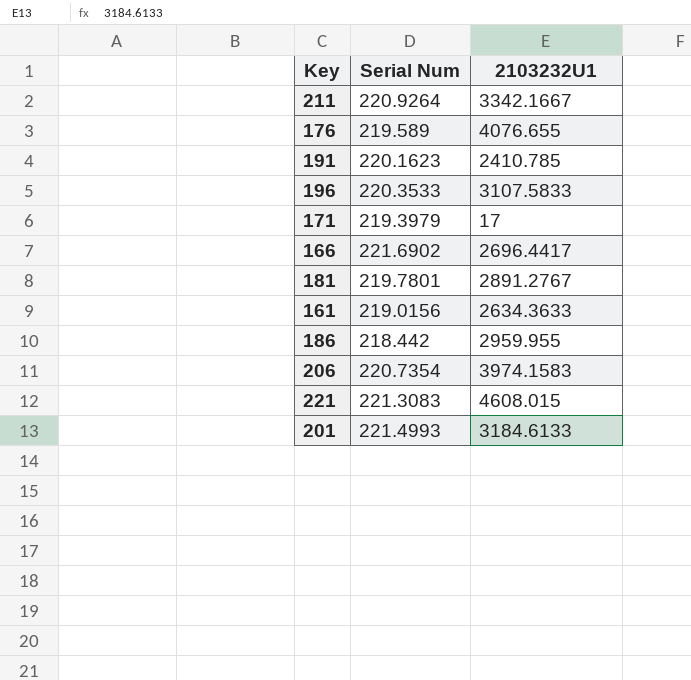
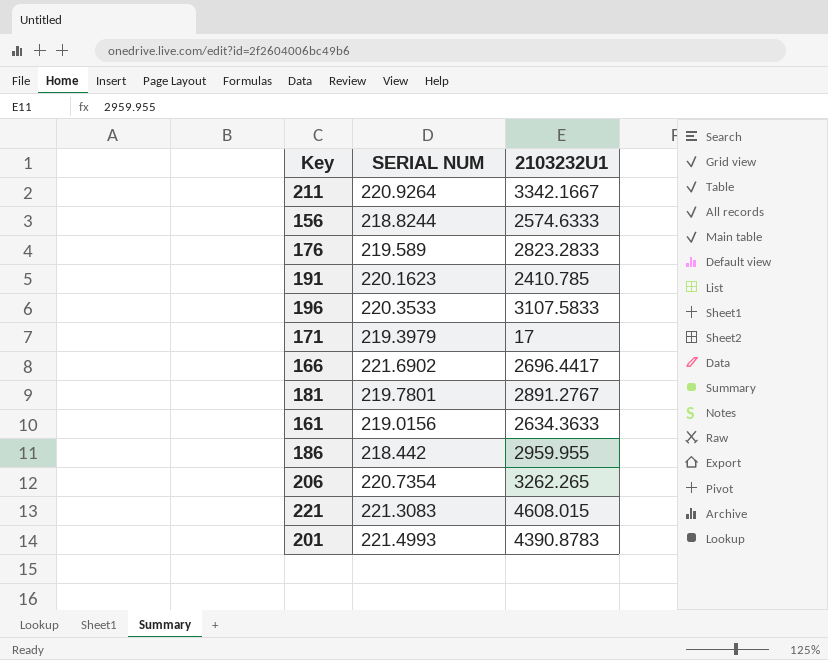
column name: Serial Num -> SERIAL NUM
row 156: none -> 218.8244 | 2574.6333
176 | 2103232U1: 4076.655 -> 2823.2833
206 | 2103232U1: 3974.1583 -> 3262.265
201 | 2103232U1: 3184.6133 -> 4390.8783

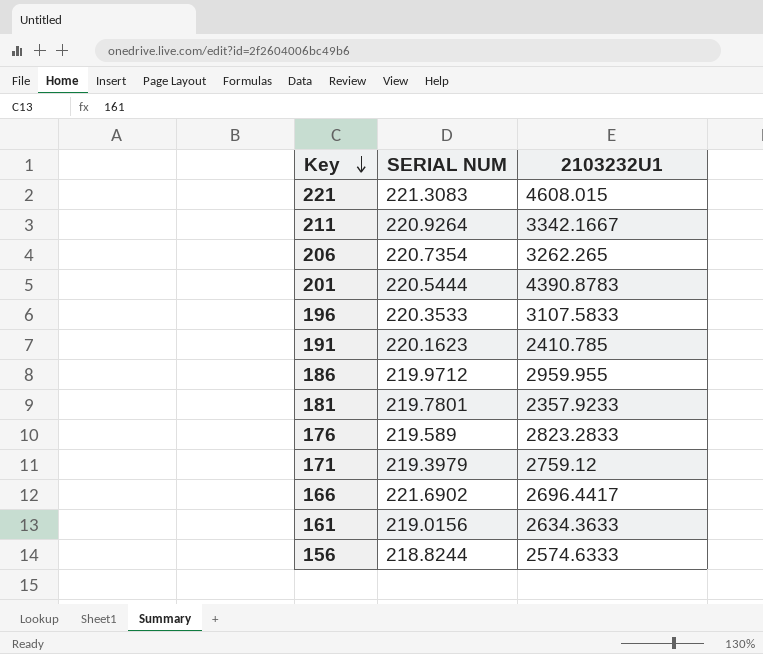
row order: none -> Key descending
201 | SERIAL NUM: 221.4993 -> 220.5444
186 | SERIAL NUM: 218.442 -> 219.9712
181 | 2103232U1: 2891.2767 -> 2357.9233
171 | 2103232U1: 17 -> 2759.12

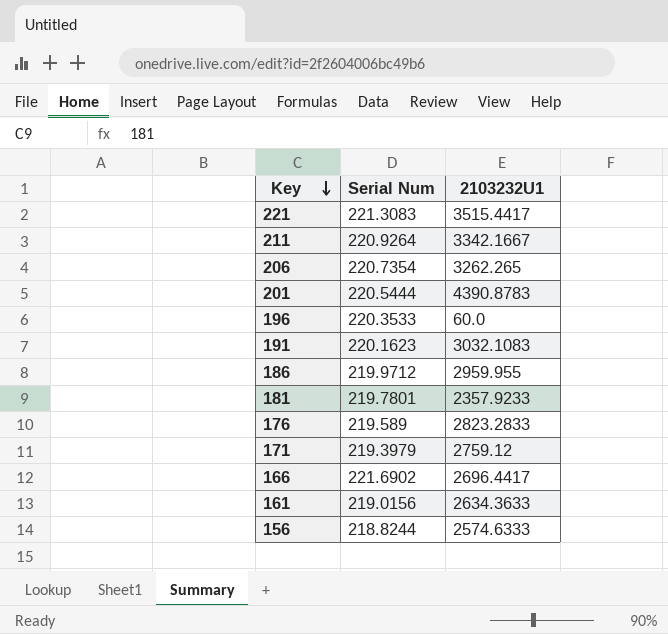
column name: SERIAL NUM -> Serial Num
221 | 2103232U1: 4608.015 -> 3515.4417
196 | 2103232U1: 3107.5833 -> 60.0
191 | 2103232U1: 2410.785 -> 3032.1083

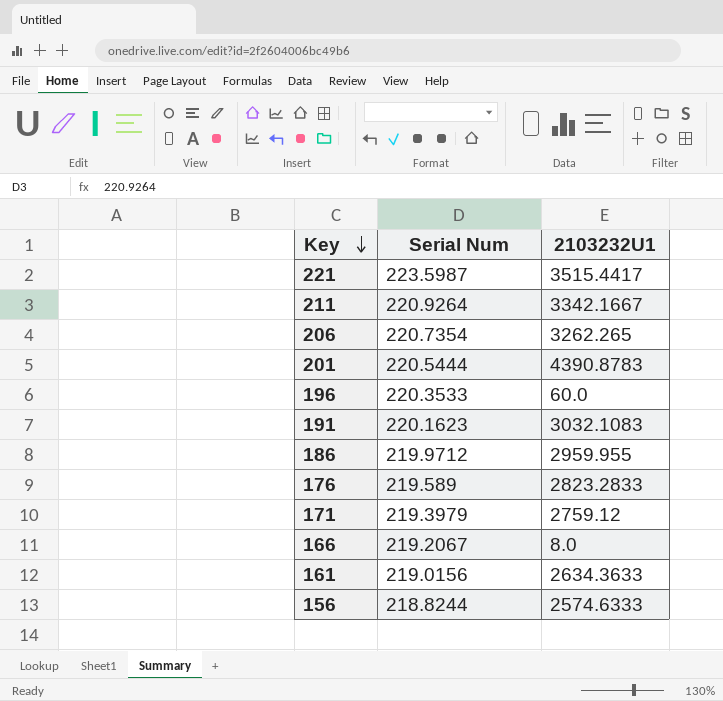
row 181: 219.7801 | 2357.9233 -> none
221 | Serial Num: 221.3083 -> 223.5987
166 | Serial Num: 221.6902 -> 219.2067
166 | 2103232U1: 2696.4417 -> 8.0

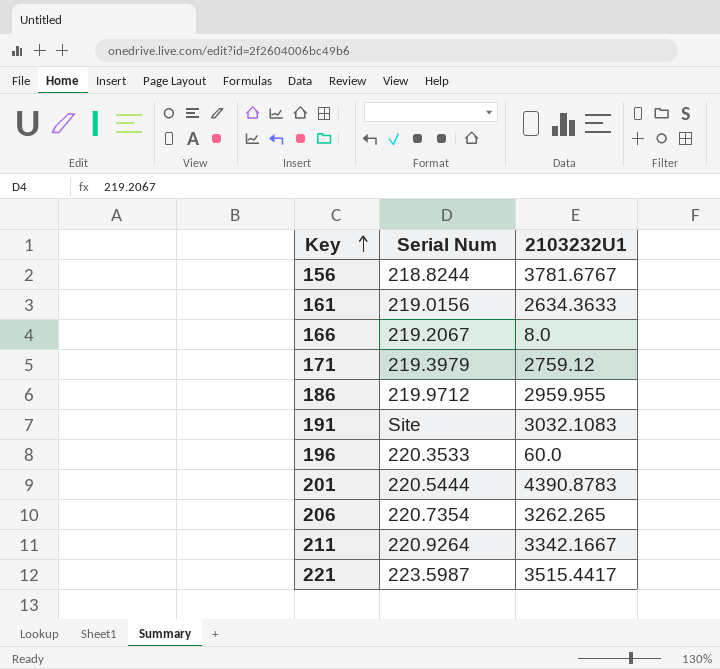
row order: Key descending -> Key ascending
row 176: 219.589 | 2823.2833 -> none
156 | 2103232U1: 2574.6333 -> 3781.6767
191 | Serial Num: 220.1623 -> Site

